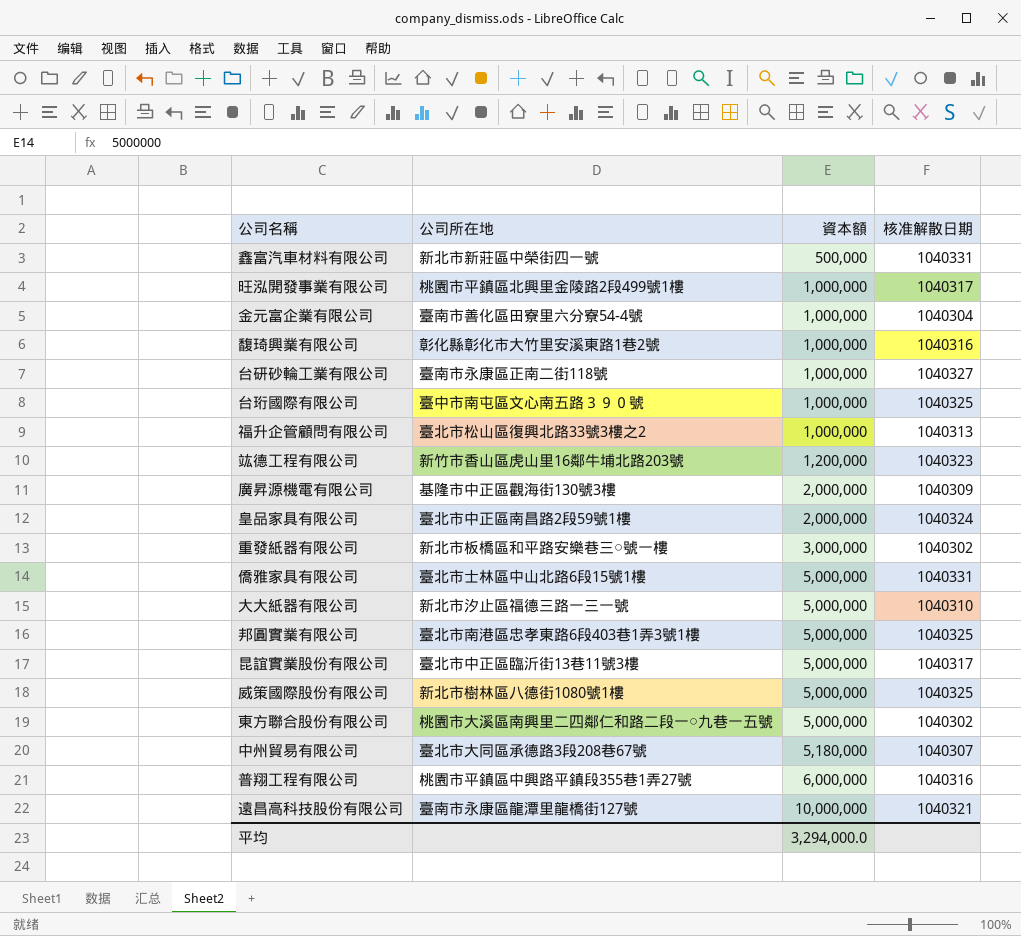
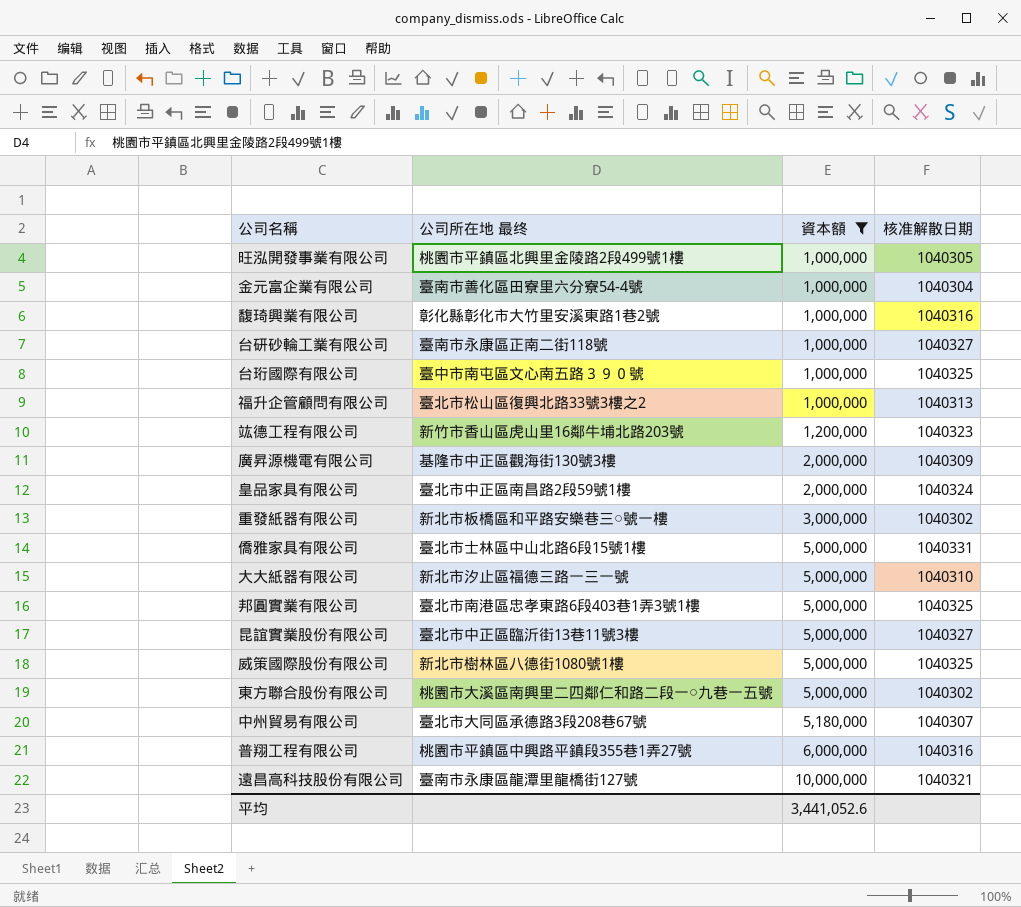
filter: none -> 資本額 != 500,000
column name: 公司所在地 -> 公司所在地 最终
旺泓開發事業有限公司 | 核准解散日期: 1040317 -> 1040305
昆誼實業股份有限公司 | 核准解散日期: 1040317 -> 1040327
平均 | 資本額: 3,294,000.0 -> 3,441,052.6

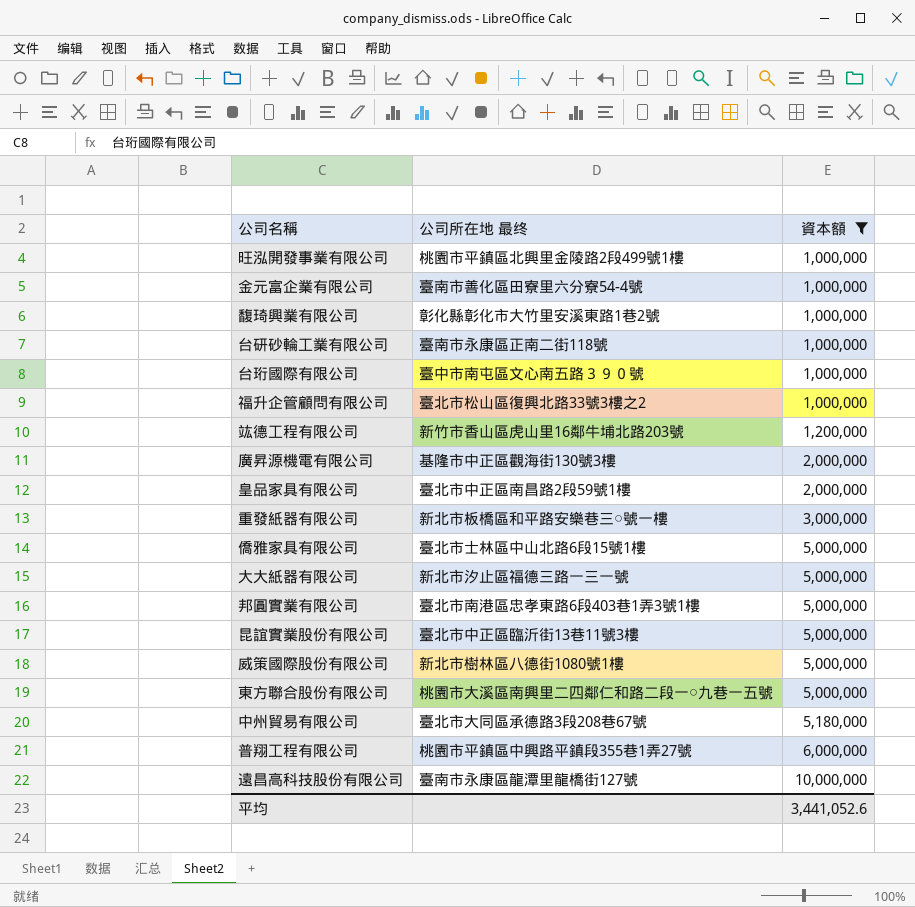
column 核准解散日期 | position: 4 -> none

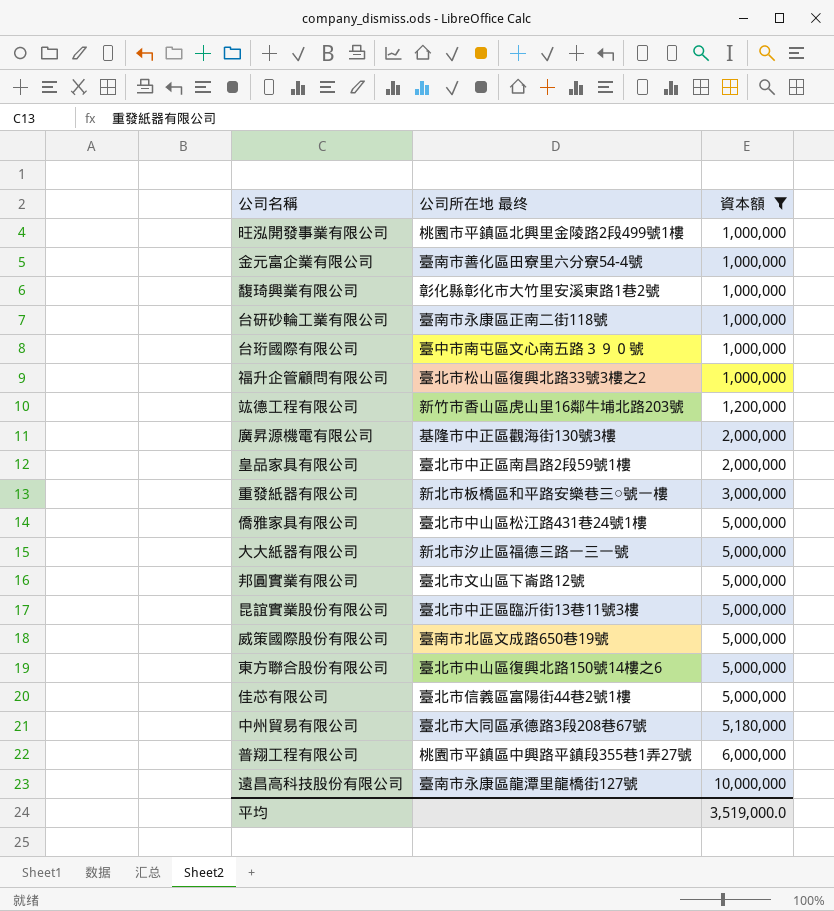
僑雅家具有限公司 | 公司所在地 最终: 臺北市士林區中山北路6段15號1樓 -> 臺北市中山區松江路431巷24號1樓
邦圓實業有限公司 | 公司所在地 最终: 臺北市南港區忠孝東路6段403巷1弄3號1樓 -> 臺北市文山區下崙路12號
威策國際股份有限公司 | 公司所在地 最终: 新北市樹林區八德街1080號1樓 -> 臺南市北區文成路650巷19號
東方聯合股份有限公司 | 公司所在地 最终: 桃園市大溪區南興里二四鄰仁和路二段一○九巷一五號 -> 臺北市中山區復興北路150號14樓之6
row 佳芯有限公司: none -> 臺北市信義區富陽街44巷2號1樓 | 5,000,000
平均 | 資本額: 3,441,052.6 -> 3,519,000.0

